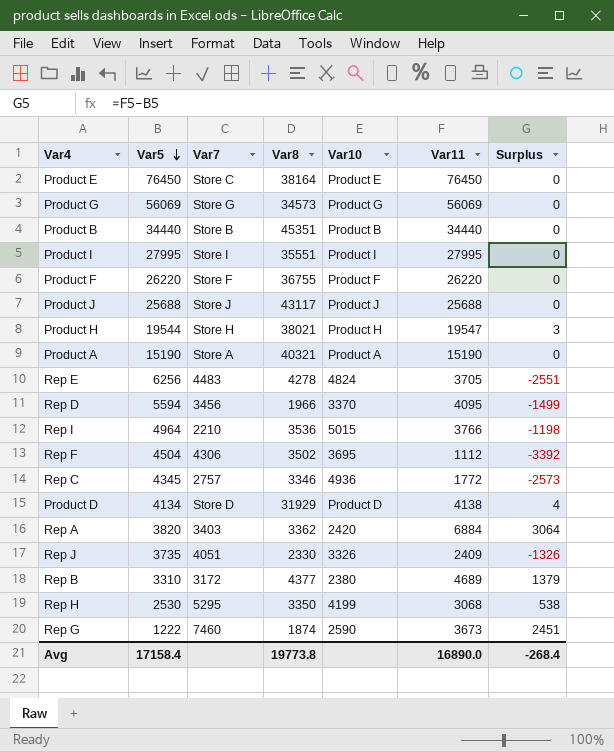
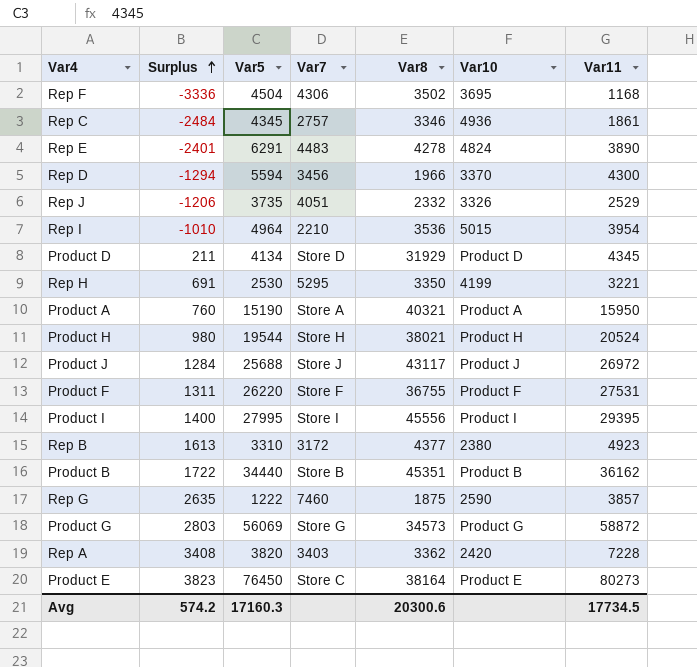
row order: Var5 descending -> Surplus ascending
column Surplus | position: 7 -> 2
Rep F | Surplus: -3392 -> -3336
Rep F | Var11: 1112 -> 1168
Rep C | Surplus: -2573 -> -2484
Rep C | Var11: 1772 -> 1861
Rep E | Surplus: -2551 -> -2401
Rep E | Var5: 6256 -> 6291
Rep E | Var11: 3705 -> 3890
Rep D | Surplus: -1499 -> -1294
Rep D | Var11: 4095 -> 4300
Rep J | Surplus: -1326 -> -1206
Rep J | Var8: 2330 -> 2332
Rep J | Var11: 2409 -> 2529
Rep I | Surplus: -1198 -> -1010
Rep I | Var11: 3766 -> 3954
Product D | Surplus: 4 -> 211
Product D | Var11: 4138 -> 4345
Rep H | Surplus: 538 -> 691
Rep H | Var11: 3068 -> 3221
Product A | Surplus: 0 -> 760
Product A | Var11: 15190 -> 15950
Product H | Surplus: 3 -> 980
Product H | Var11: 19547 -> 20524
Product J | Surplus: 0 -> 1284
Product J | Var11: 25688 -> 26972
Product F | Surplus: 0 -> 1311
Product F | Var11: 26220 -> 27531
Product I | Surplus: 0 -> 1400
Product I | Var8: 35551 -> 45556
Product I | Var11: 27995 -> 29395
Rep B | Surplus: 1379 -> 1613
Rep B | Var11: 4689 -> 4923
Product B | Surplus: 0 -> 1722
Product B | Var11: 34440 -> 36162
Rep G | Surplus: 2451 -> 2635
Rep G | Var8: 1874 -> 1875
Rep G | Var11: 3673 -> 3857
Product G | Surplus: 0 -> 2803
Product G | Var11: 56069 -> 58872
Rep A | Surplus: 3064 -> 3408
Rep A | Var11: 6884 -> 7228
Product E | Surplus: 0 -> 3823
Product E | Var11: 76450 -> 80273
Avg | Surplus: -268.4 -> 574.2
Avg | Var5: 17158.4 -> 17160.3
Avg | Var8: 19773.8 -> 20300.6
Avg | Var11: 16890.0 -> 17734.5

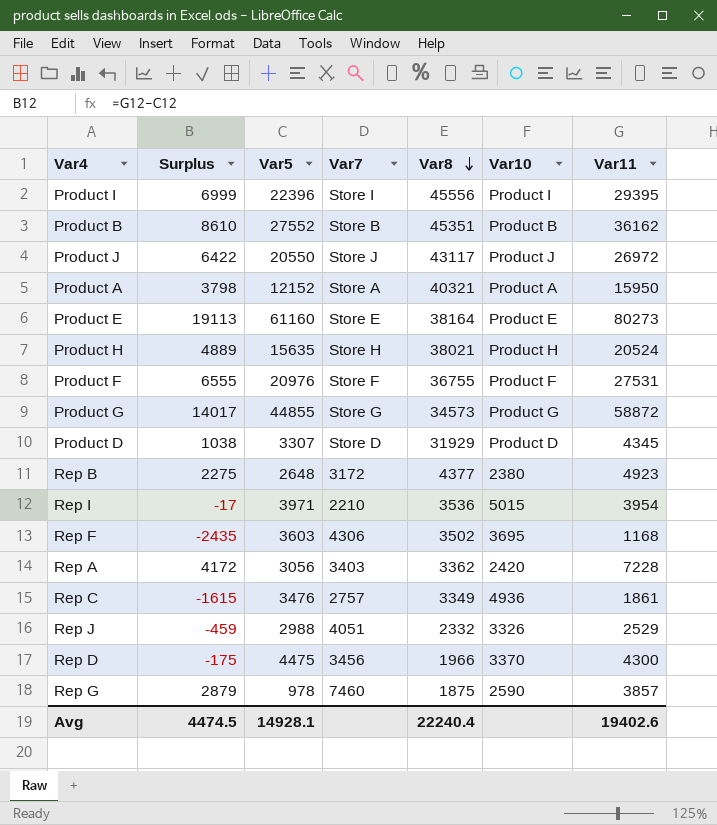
row order: Surplus ascending -> Var8 descending
row Rep E: -2401 | 6291 | 4483 | 4278 | 4824 | 3890 -> none
row Rep H: 691 | 2530 | 5295 | 3350 | 4199 | 3221 -> none
Product I | Surplus: 1400 -> 6999
Product I | Var5: 27995 -> 22396
Product B | Surplus: 1722 -> 8610
Product B | Var5: 34440 -> 27552
Product J | Surplus: 1284 -> 6422
Product J | Var5: 25688 -> 20550
Product A | Surplus: 760 -> 3798
Product A | Var5: 15190 -> 12152
Product E | Surplus: 3823 -> 19113
Product E | Var5: 76450 -> 61160
Product E | Var7: Store C -> Store E
Product H | Surplus: 980 -> 4889
Product H | Var5: 19544 -> 15635
Product F | Surplus: 1311 -> 6555
Product F | Var5: 26220 -> 20976
Product G | Surplus: 2803 -> 14017
Product G | Var5: 56069 -> 44855
Product D | Surplus: 211 -> 1038
Product D | Var5: 4134 -> 3307
Rep B | Surplus: 1613 -> 2275
Rep B | Var5: 3310 -> 2648
Rep I | Surplus: -1010 -> -17
Rep I | Var5: 4964 -> 3971
Rep F | Surplus: -3336 -> -2435
Rep F | Var5: 4504 -> 3603
Rep A | Surplus: 3408 -> 4172
Rep A | Var5: 3820 -> 3056
Rep C | Surplus: -2484 -> -1615
Rep C | Var5: 4345 -> 3476
Rep C | Var8: 3346 -> 3349
Rep J | Surplus: -1206 -> -459
Rep J | Var5: 3735 -> 2988
Rep D | Surplus: -1294 -> -175
Rep D | Var5: 5594 -> 4475
Rep G | Surplus: 2635 -> 2879
Rep G | Var5: 1222 -> 978
Avg | Surplus: 574.2 -> 4474.5
Avg | Var5: 17160.3 -> 14928.1
Avg | Var8: 20300.6 -> 22240.4
Avg | Var11: 17734.5 -> 19402.6

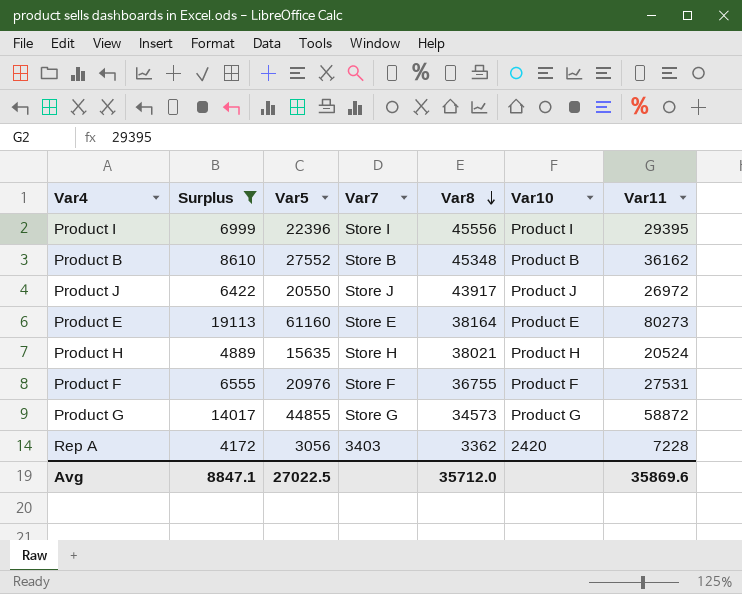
filter: none -> Surplus >= 4172
Product B | Var8: 45351 -> 45348
Product J | Var8: 43117 -> 43917
Avg | Surplus: 4474.5 -> 8847.1
Avg | Var5: 14928.1 -> 27022.5
Avg | Var8: 22240.4 -> 35712.0
Avg | Var11: 19402.6 -> 35869.6

